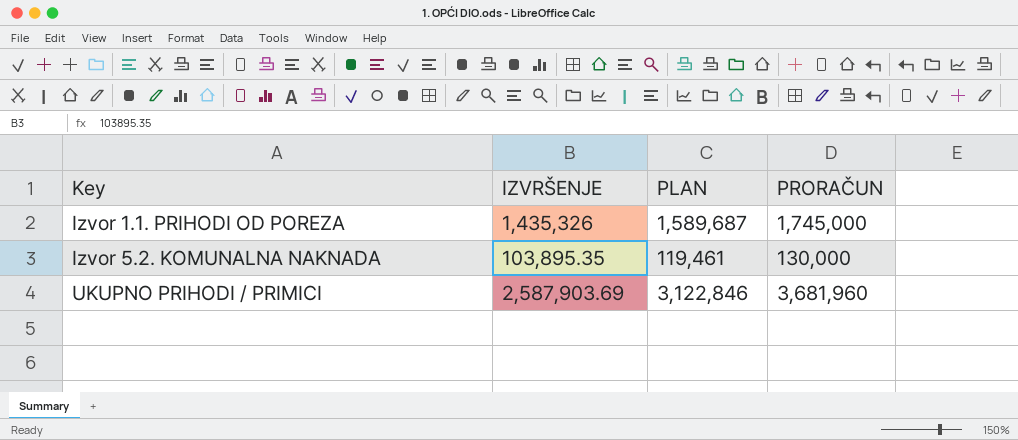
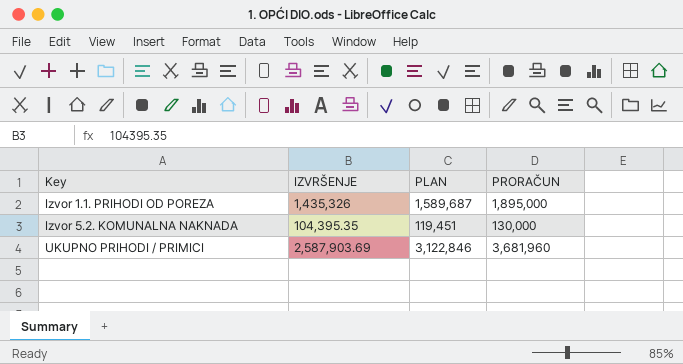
Izvor 1.1. PRIHODI OD POREZA | PRORAČUN: 1,745,000 -> 1,895,000
Izvor 5.2. KOMUNALNA NAKNADA | IZVRŠENJE: 103,895.35 -> 104,395.35
Izvor 5.2. KOMUNALNA NAKNADA | PLAN: 119,461 -> 119,451

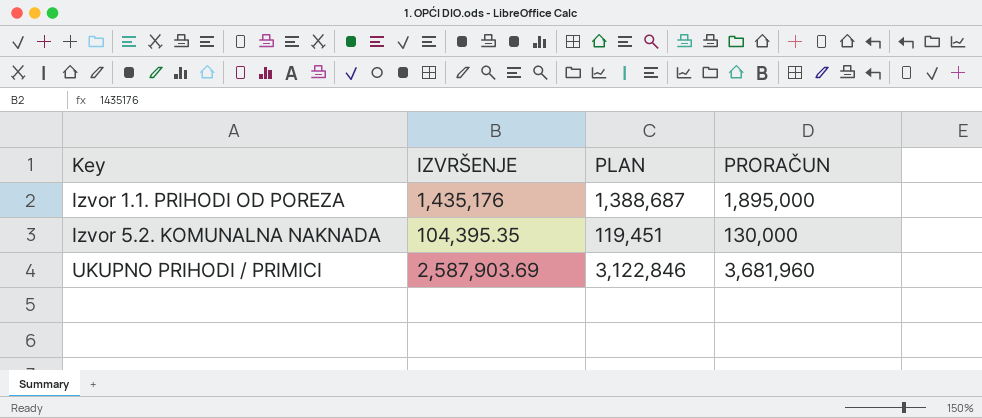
Izvor 1.1. PRIHODI OD POREZA | IZVRŠENJE: 1,435,326 -> 1,435,176
Izvor 1.1. PRIHODI OD POREZA | PLAN: 1,589,687 -> 1,388,687

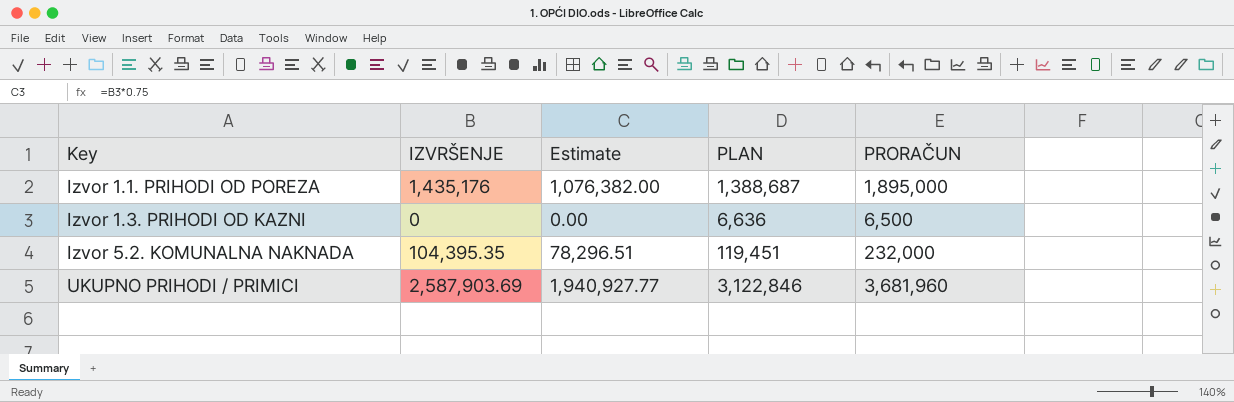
column Estimate | formula: none -> [IZVRŠENJE] * 0.75
row Izvor 1.3. PRIHODI OD KAZNI: none -> 0 | 0.00 | 6,636 | 6,500
Izvor 5.2. KOMUNALNA NAKNADA | PRORAČUN: 130,000 -> 232,000

